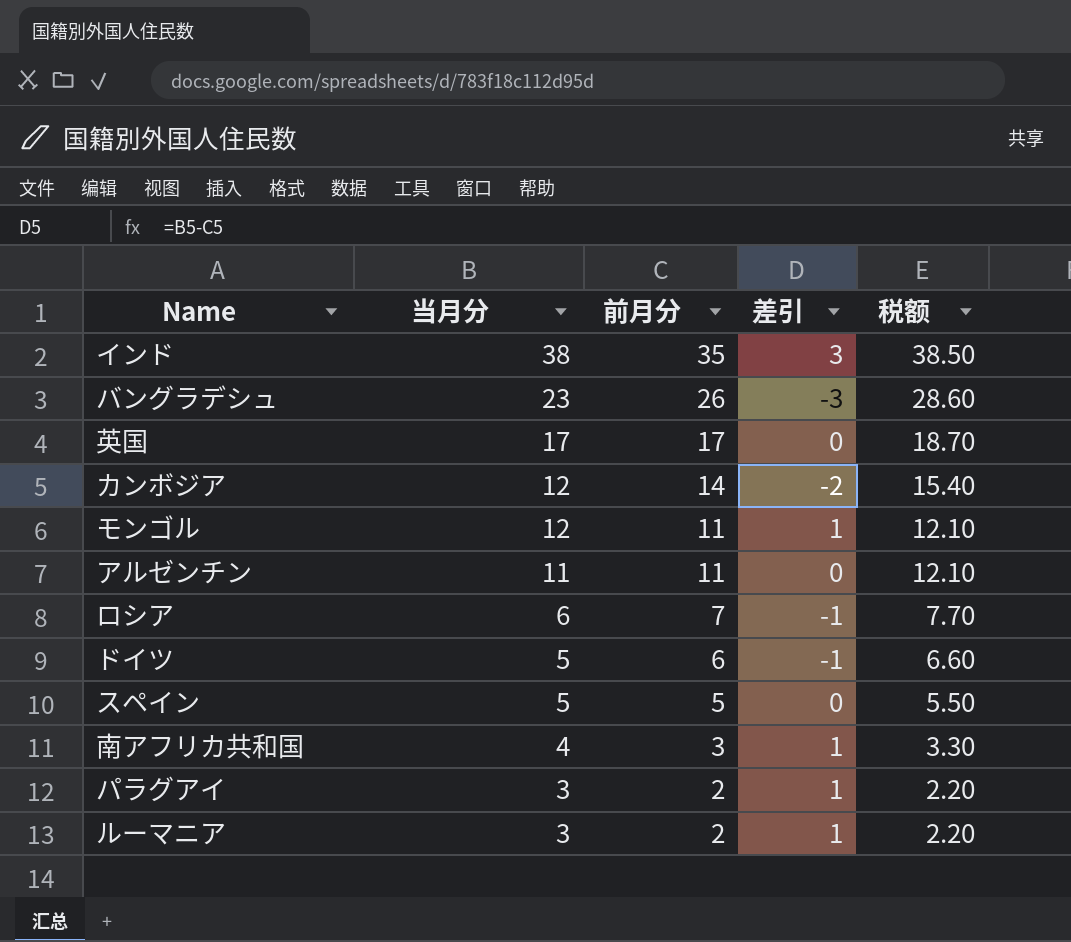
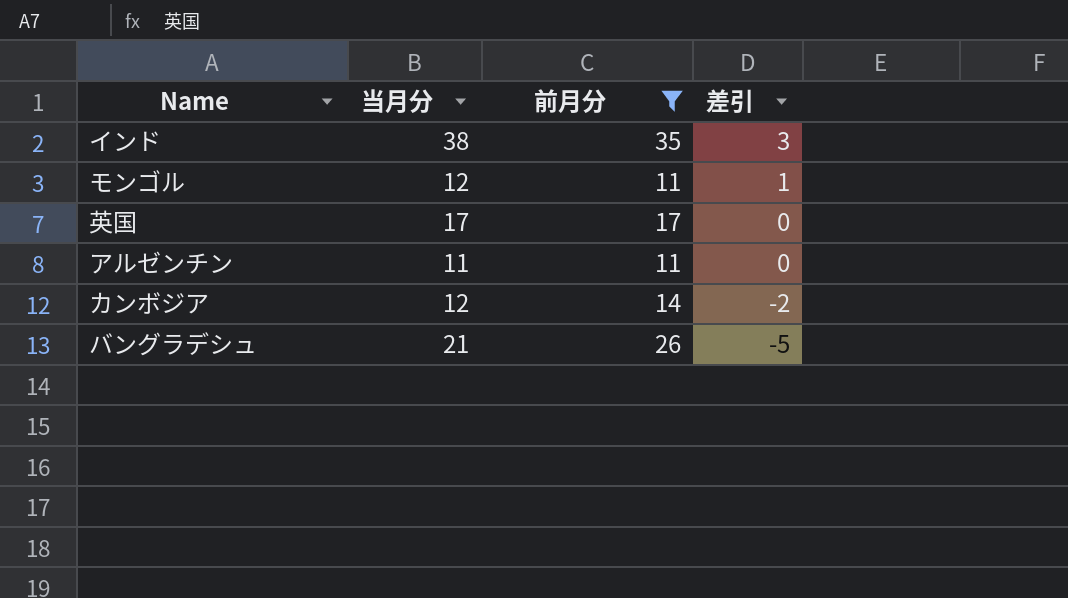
filter: none -> 前月分 >= 11
row order: 当月分 descending -> 差引 descending
column 税额 | formula: [前月分] * 1.1 -> none
バングラデシュ | 当月分: 23 -> 21
バングラデシュ | 差引: -3 -> -5

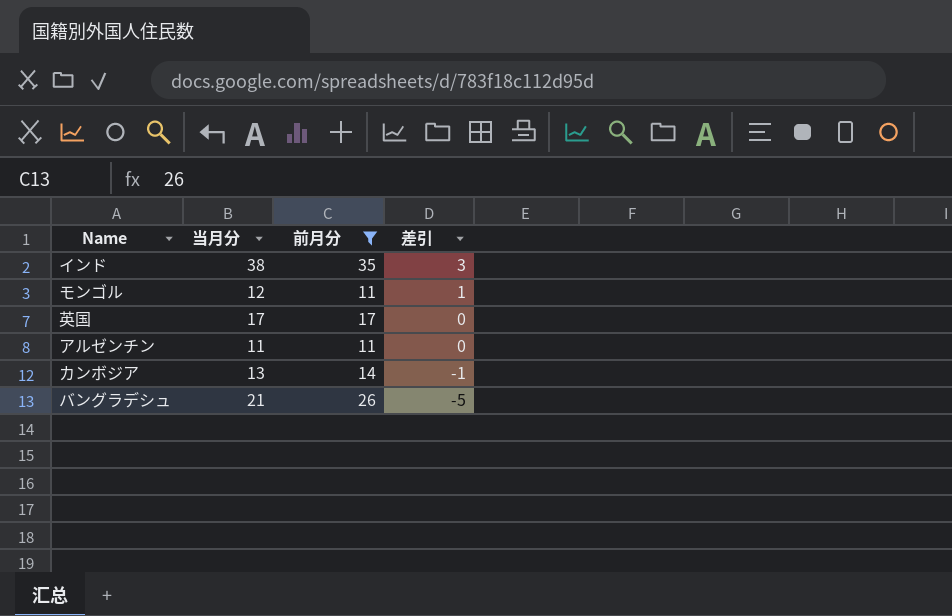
カンボジア | 当月分: 12 -> 13
カンボジア | 差引: -2 -> -1

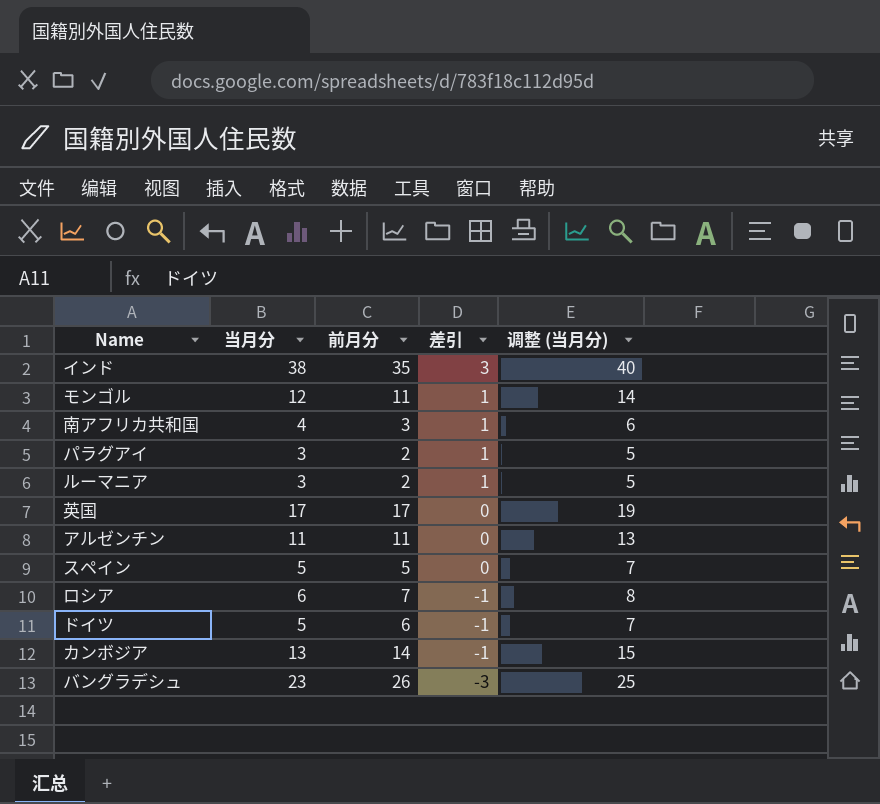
filter: 前月分 >= 11 -> none
column 调整 (当月分) | formula: none -> [当月分] + 2
バングラデシュ | 当月分: 21 -> 23
バングラデシュ | 差引: -5 -> -3

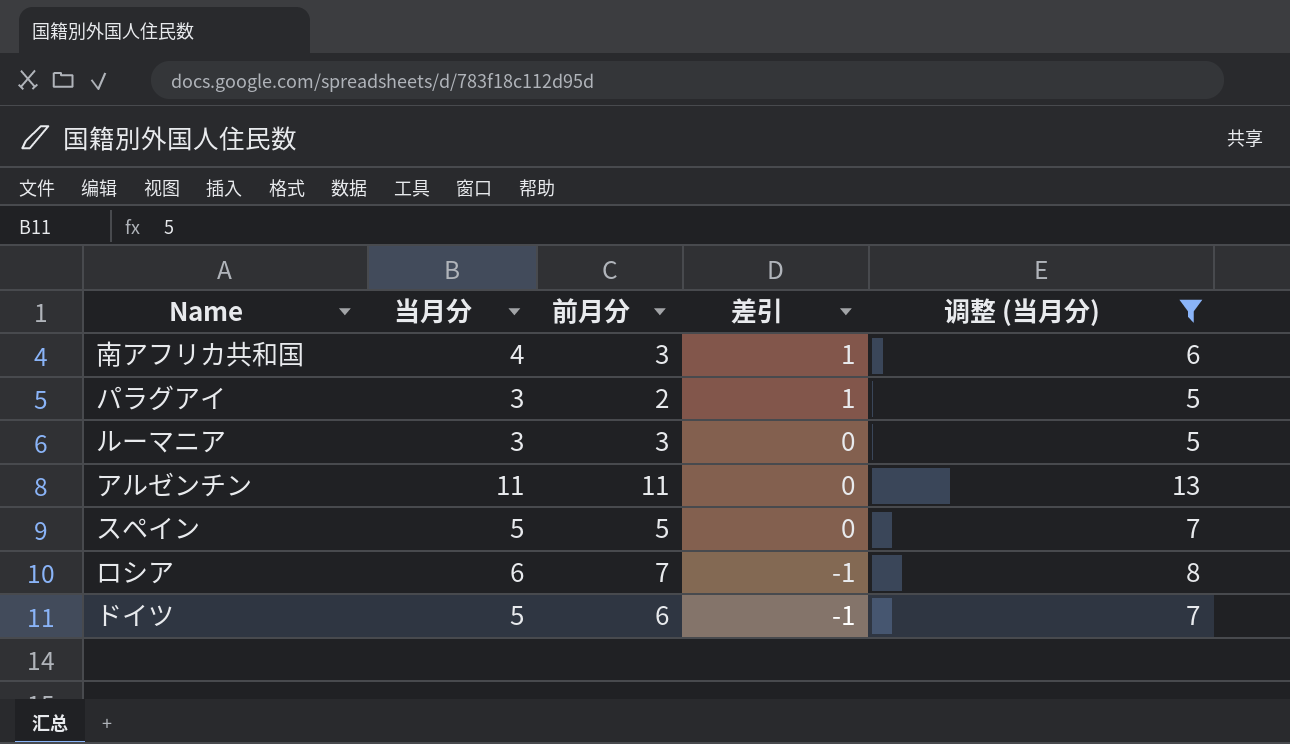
filter: none -> 调整 (当月分) <= 13
ルーマニア | 前月分: 2 -> 3
ルーマニア | 差引: 1 -> 0

